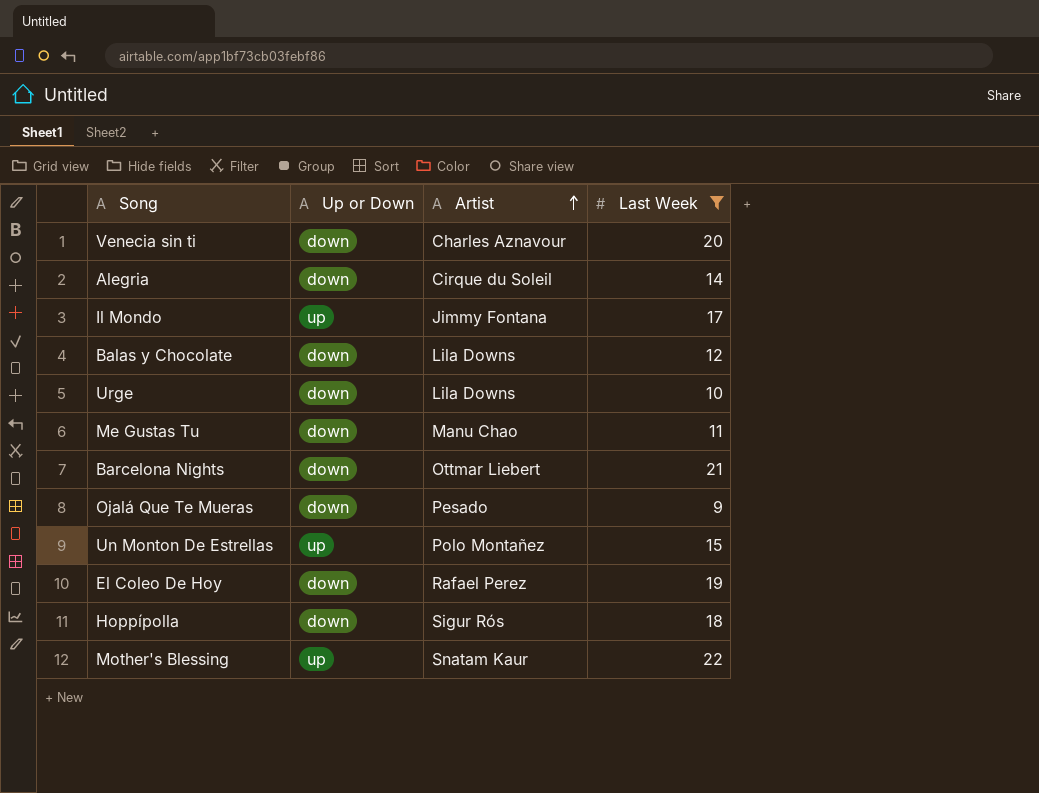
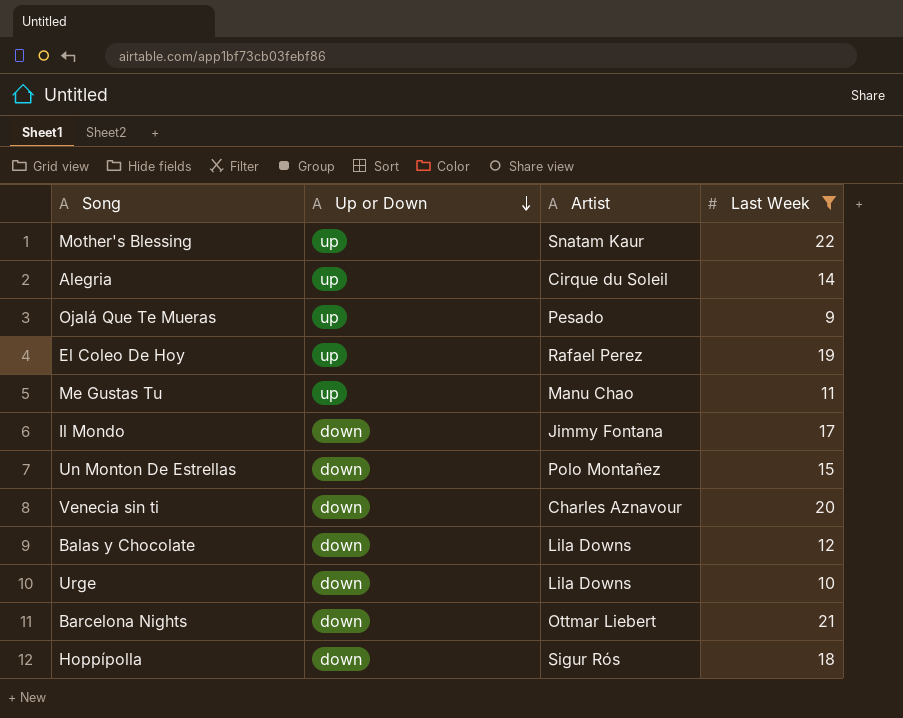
row order: Artist ascending -> Up or Down descending
Alegria | Up or Down: down -> up
Ojalá Que Te Mueras | Up or Down: down -> up
El Coleo De Hoy | Up or Down: down -> up
Me Gustas Tu | Up or Down: down -> up
Il Mondo | Up or Down: up -> down
Un Monton De Estrellas | Up or Down: up -> down

